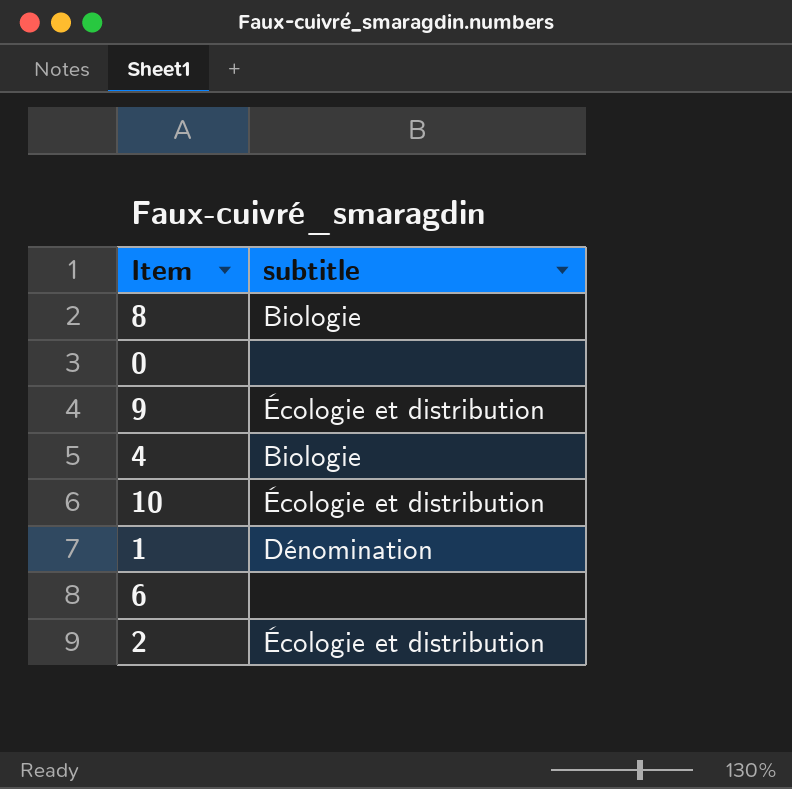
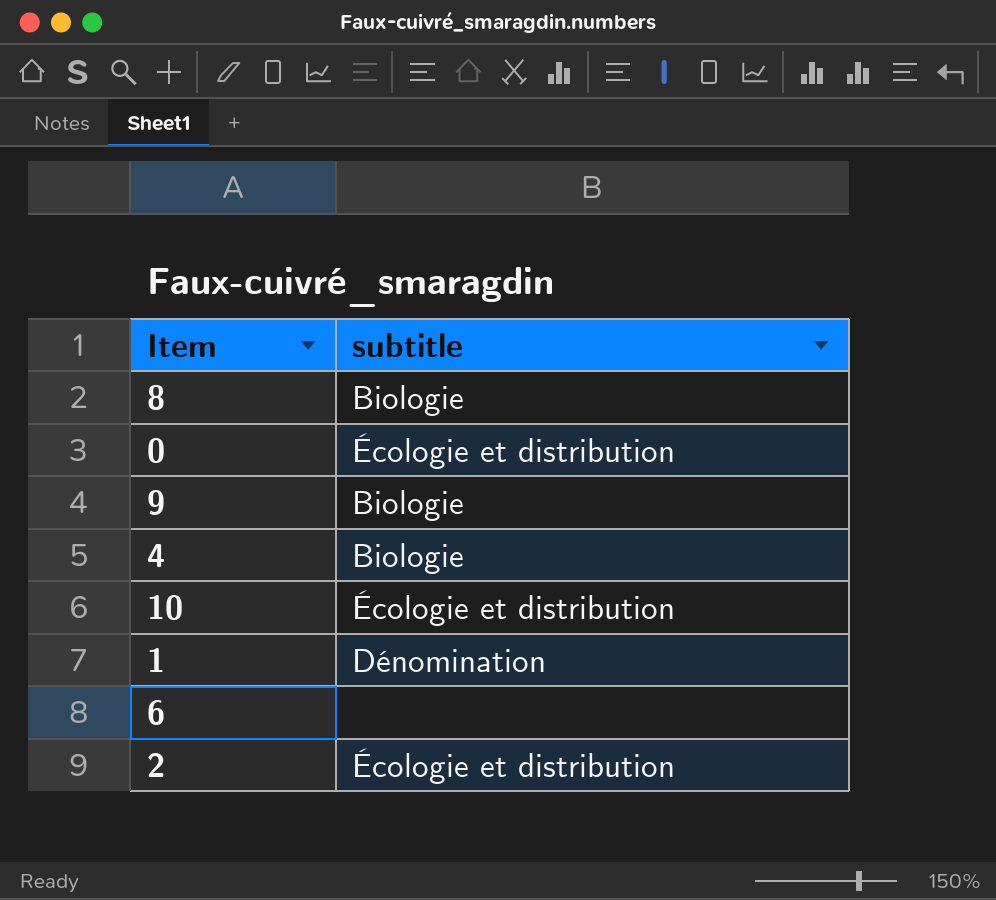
0 | subtitle: none -> Écologie et distribution
9 | subtitle: Écologie et distribution -> Biologie

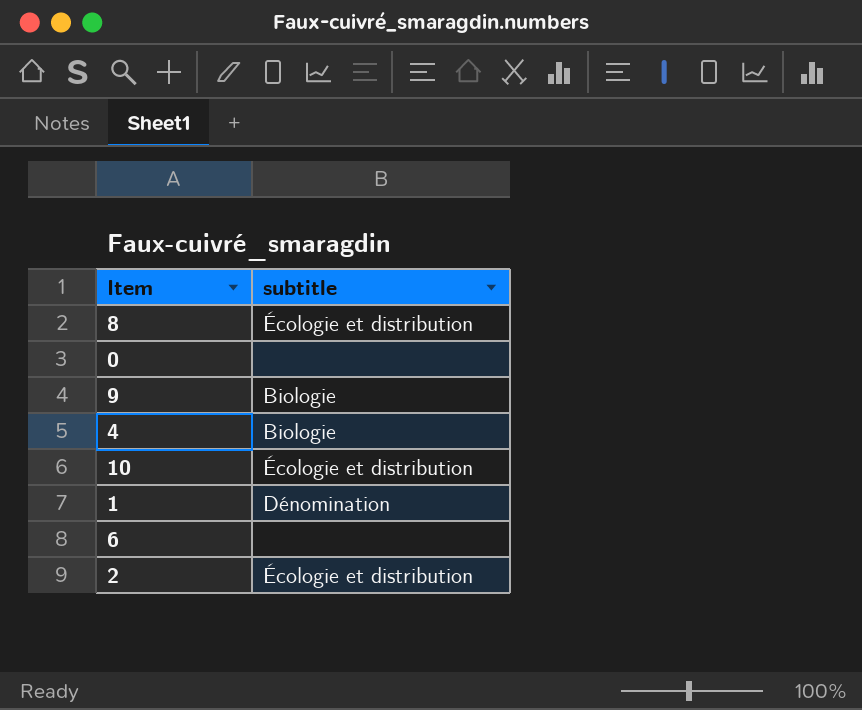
8 | subtitle: Biologie -> Écologie et distribution
0 | subtitle: Écologie et distribution -> none

